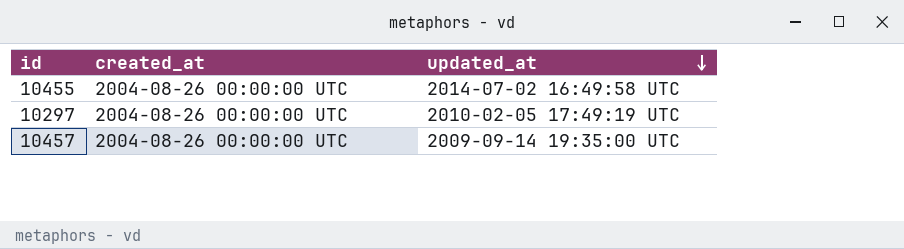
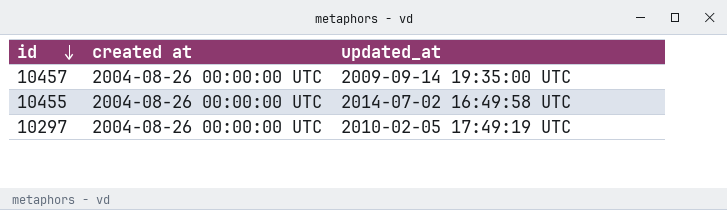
row order: updated_at descending -> id descending
column name: created_at -> created at

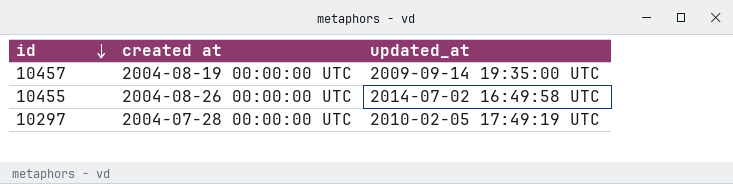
10457 | created at: 2004-08-26 00:00:00 UTC -> 2004-08-19 00:00:00 UTC
10297 | created at: 2004-08-26 00:00:00 UTC -> 2004-07-28 00:00:00 UTC

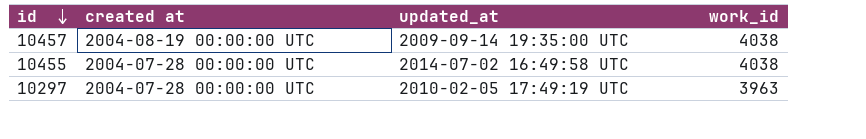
column work_id | position: none -> 4
10455 | created at: 2004-08-26 00:00:00 UTC -> 2004-07-28 00:00:00 UTC

